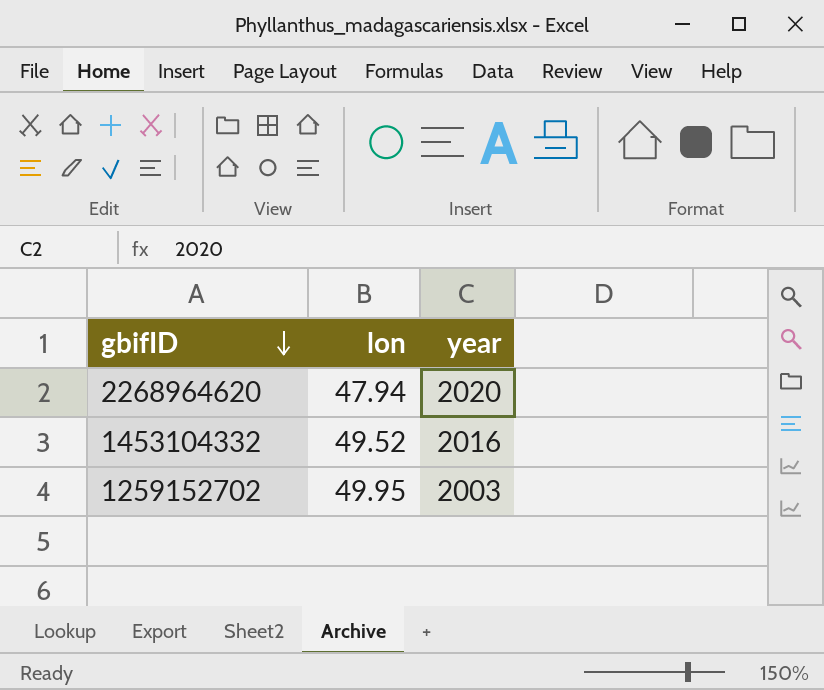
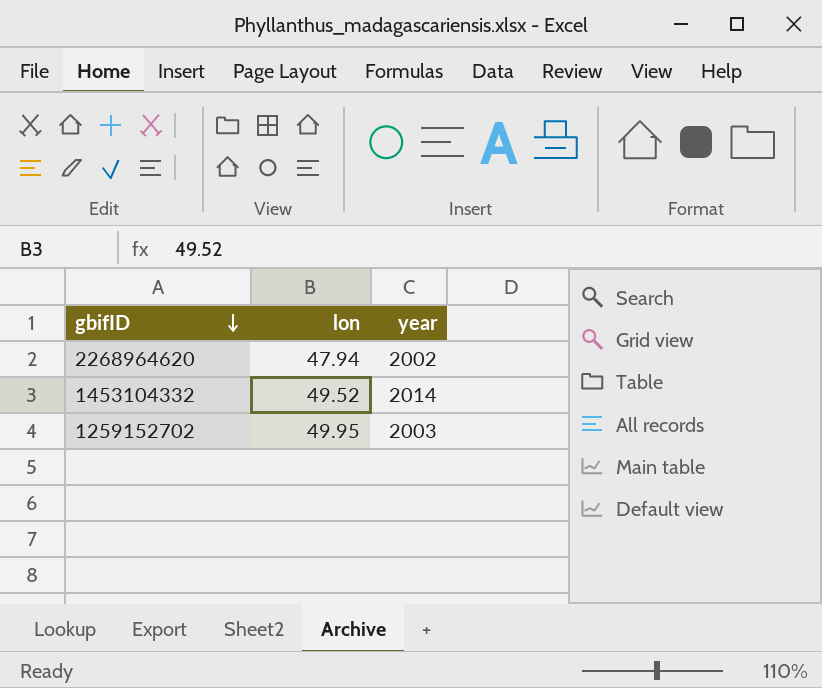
2268964620 | year: 2020 -> 2002
1453104332 | year: 2016 -> 2014

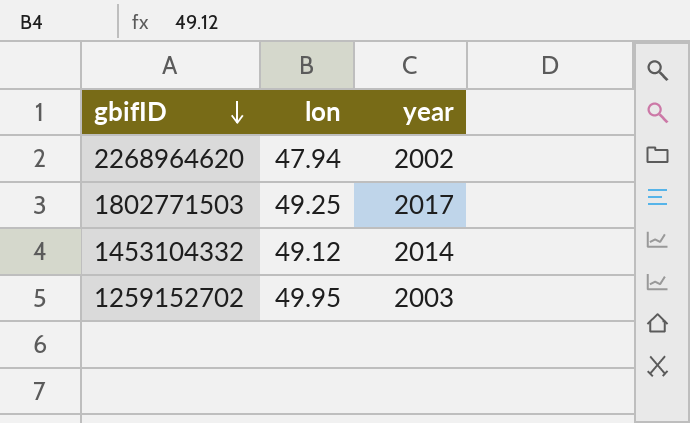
row 1802771503: none -> 49.25 | 2017
1453104332 | lon: 49.52 -> 49.12

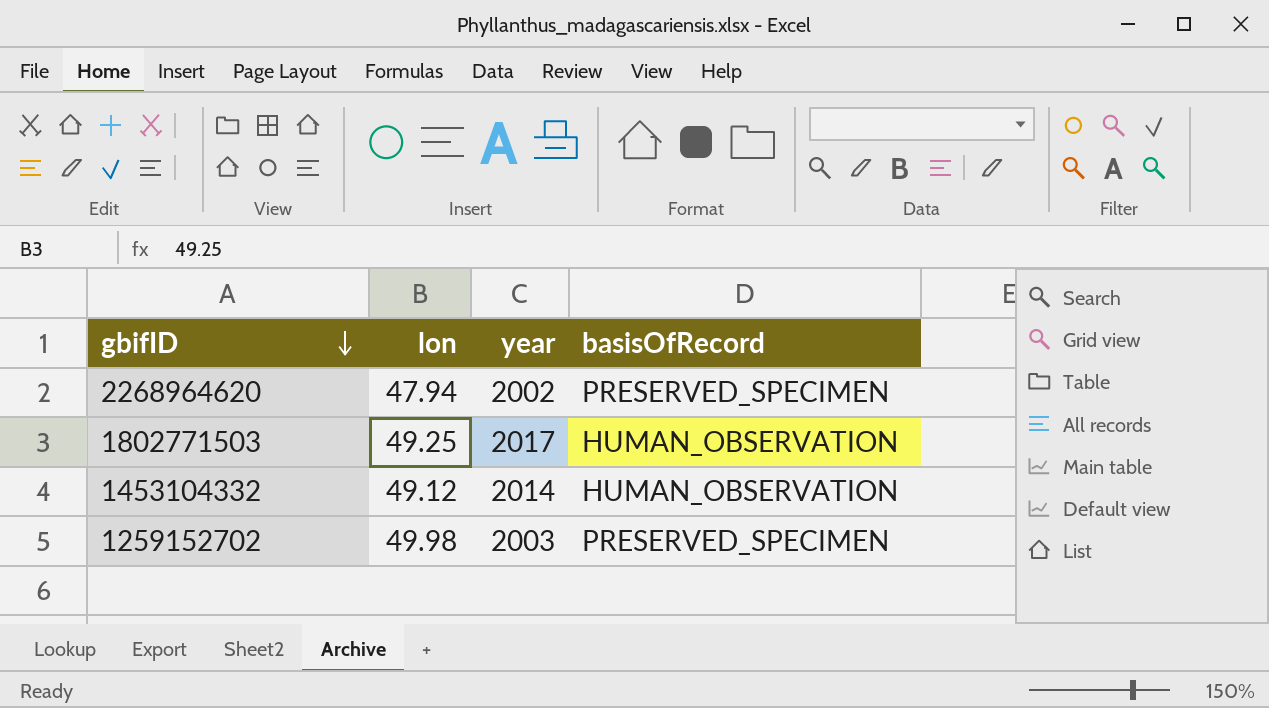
column basisOfRecord | position: none -> 4
1259152702 | lon: 49.95 -> 49.98

